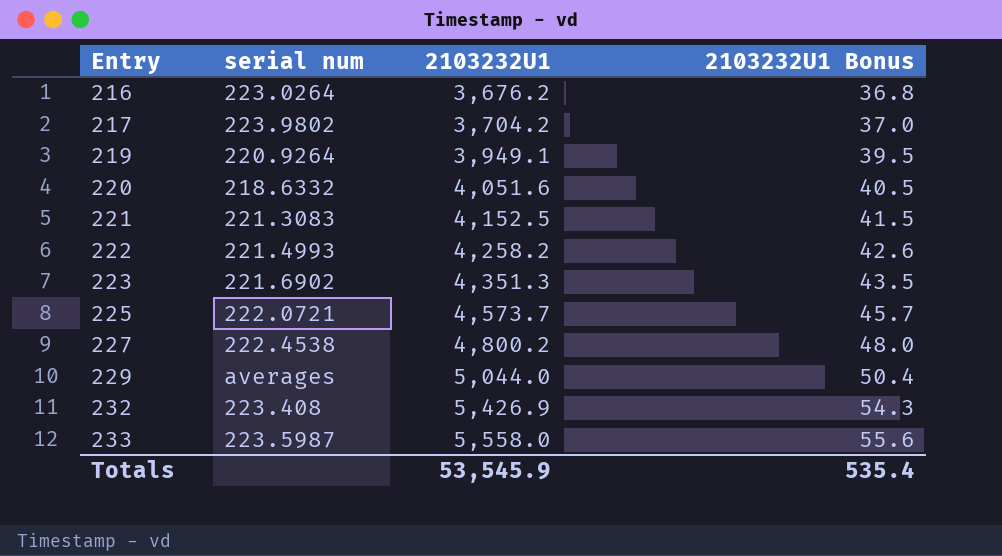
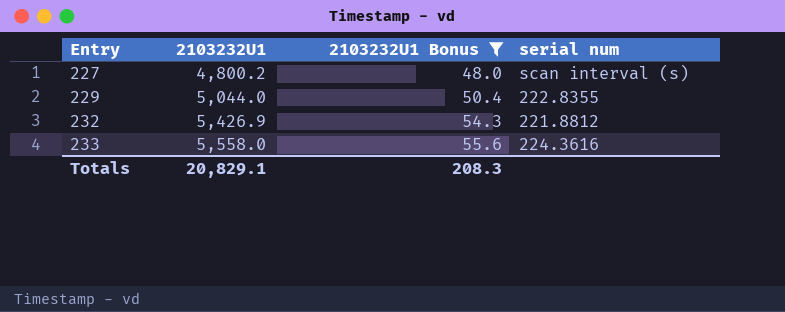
filter: none -> 2103232U1 Bonus >= 48.0
column serial num | position: 2 -> 4
227 | serial num: 222.4538 -> scan interval (s)
229 | serial num: averages -> 222.8355
232 | serial num: 223.408 -> 221.8812
233 | serial num: 223.5987 -> 224.3616
Totals | 2103232U1: 53,545.9 -> 20,829.1
Totals | 2103232U1 Bonus: 535.4 -> 208.3

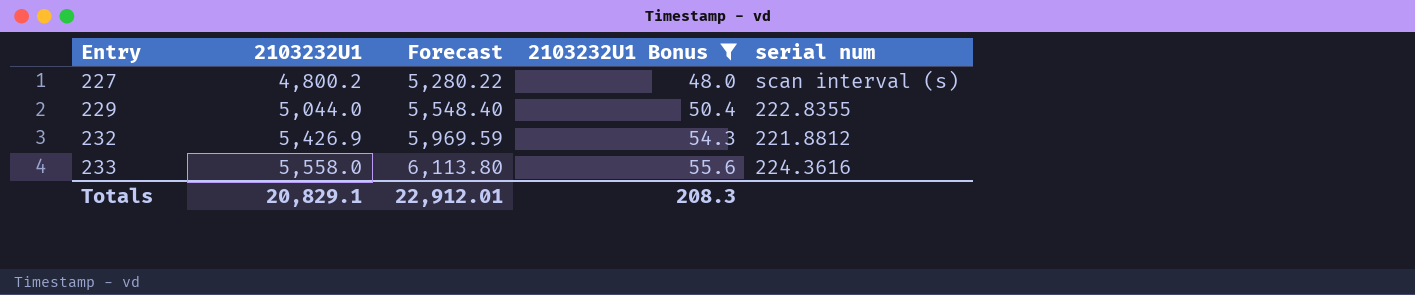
column Forecast | formula: none -> [2103232U1] * 1.1

